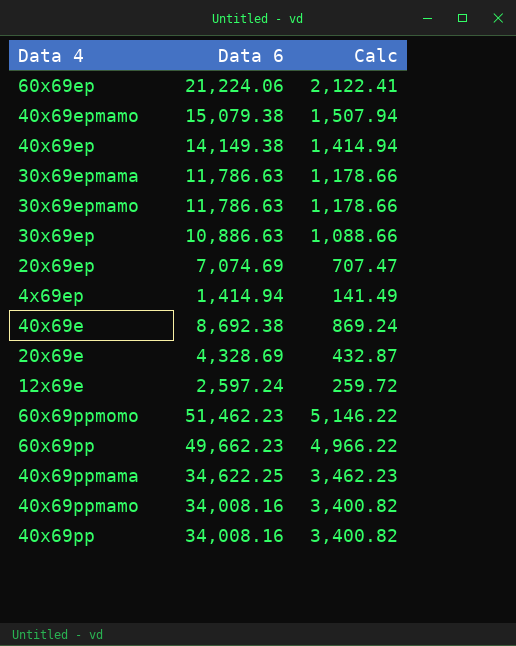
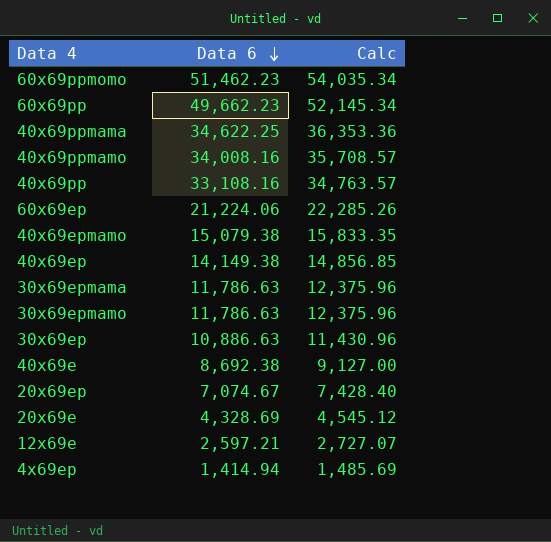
row order: none -> Data 6 descending
column Calc | formula: [Data 6] * 0.1 -> [Data 6] * 1.05
40x69pp | Data 6: 34,008.16 -> 33,108.16
20x69ep | Data 6: 7,074.69 -> 7,074.67
12x69e | Data 6: 2,597.24 -> 2,597.21

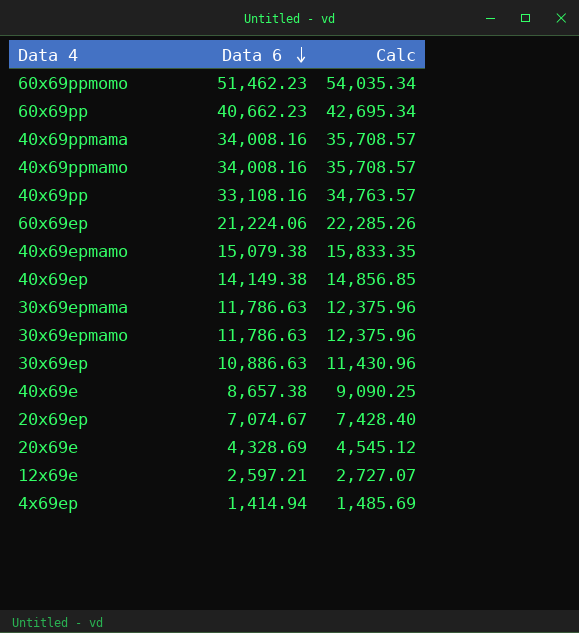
60x69pp | Data 6: 49,662.23 -> 40,662.23
60x69pp | Calc: 52,145.34 -> 42,695.34
40x69ppmama | Data 6: 34,622.25 -> 34,008.16
40x69ppmama | Calc: 36,353.36 -> 35,708.57
40x69e | Data 6: 8,692.38 -> 8,657.38
40x69e | Calc: 9,127.00 -> 9,090.25

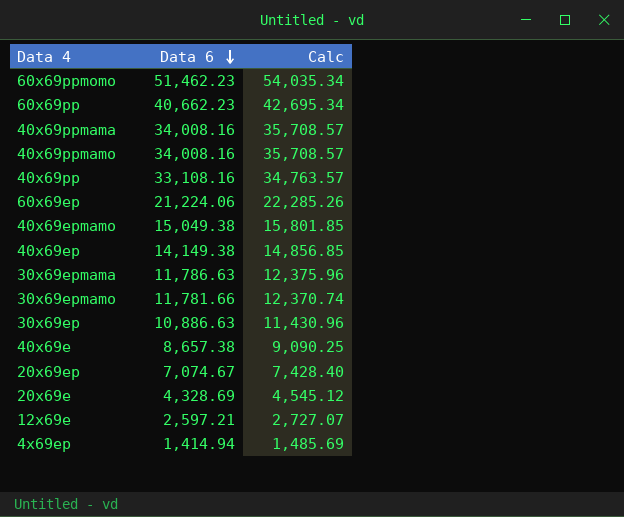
40x69epmamo | Data 6: 15,079.38 -> 15,049.38
40x69epmamo | Calc: 15,833.35 -> 15,801.85
30x69epmamo | Data 6: 11,786.63 -> 11,781.66
30x69epmamo | Calc: 12,375.96 -> 12,370.74

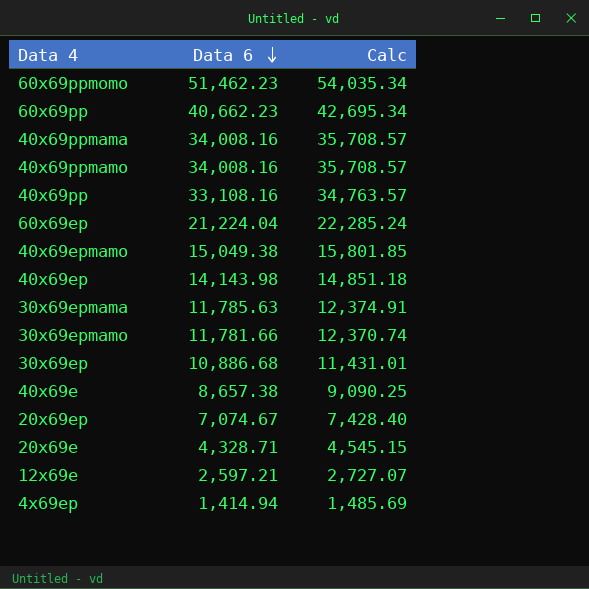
60x69ep | Data 6: 21,224.06 -> 21,224.04
60x69ep | Calc: 22,285.26 -> 22,285.24
40x69ep | Data 6: 14,149.38 -> 14,143.98
40x69ep | Calc: 14,856.85 -> 14,851.18
30x69epmama | Data 6: 11,786.63 -> 11,785.63
30x69epmama | Calc: 12,375.96 -> 12,374.91
30x69ep | Data 6: 10,886.63 -> 10,886.68
30x69ep | Calc: 11,430.96 -> 11,431.01
20x69e | Data 6: 4,328.69 -> 4,328.71
20x69e | Calc: 4,545.12 -> 4,545.15

